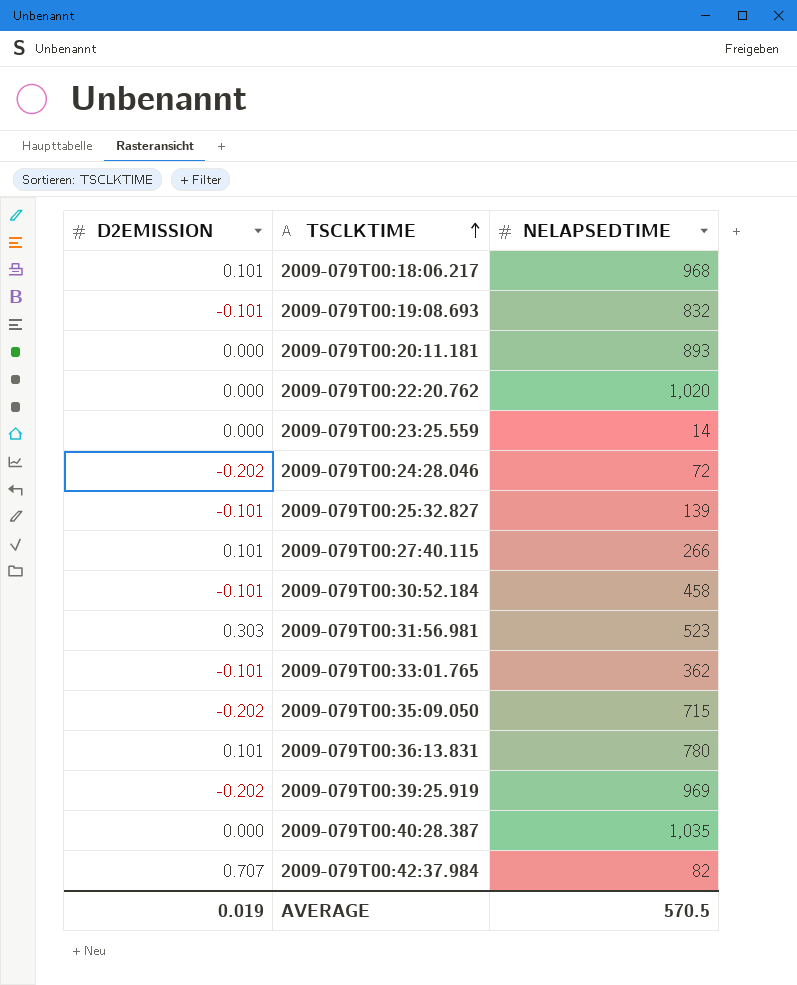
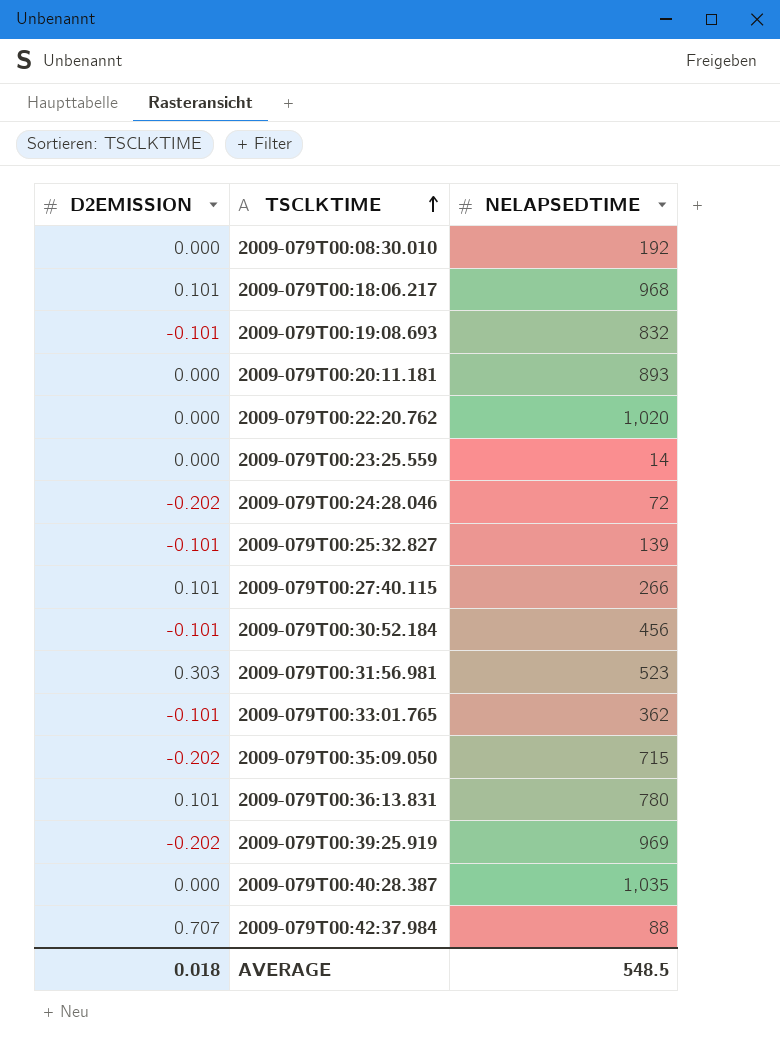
row 2009-079T00:08:30.010: none -> 0.000 | 192
2009-079T00:30:52.184 | NELAPSEDTIME: 458 -> 456
2009-079T00:42:37.984 | NELAPSEDTIME: 82 -> 88
AVERAGE | D2EMISSION: 0.019 -> 0.018
AVERAGE | NELAPSEDTIME: 570.5 -> 548.5

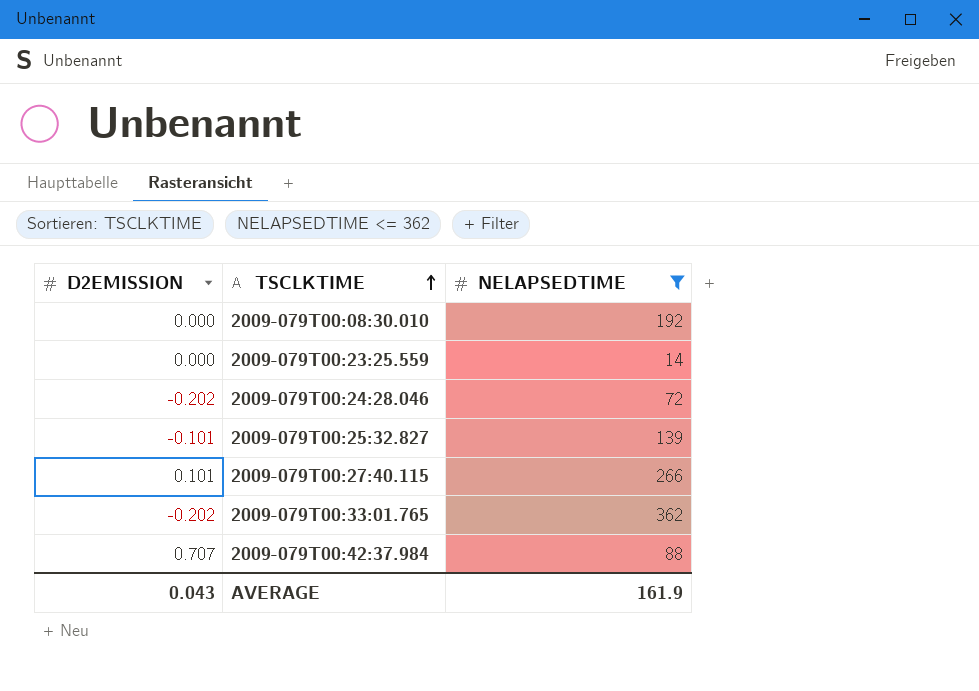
filter: none -> NELAPSEDTIME <= 362
2009-079T00:33:01.765 | D2EMISSION: -0.101 -> -0.202
AVERAGE | D2EMISSION: 0.018 -> 0.043
AVERAGE | NELAPSEDTIME: 548.5 -> 161.9

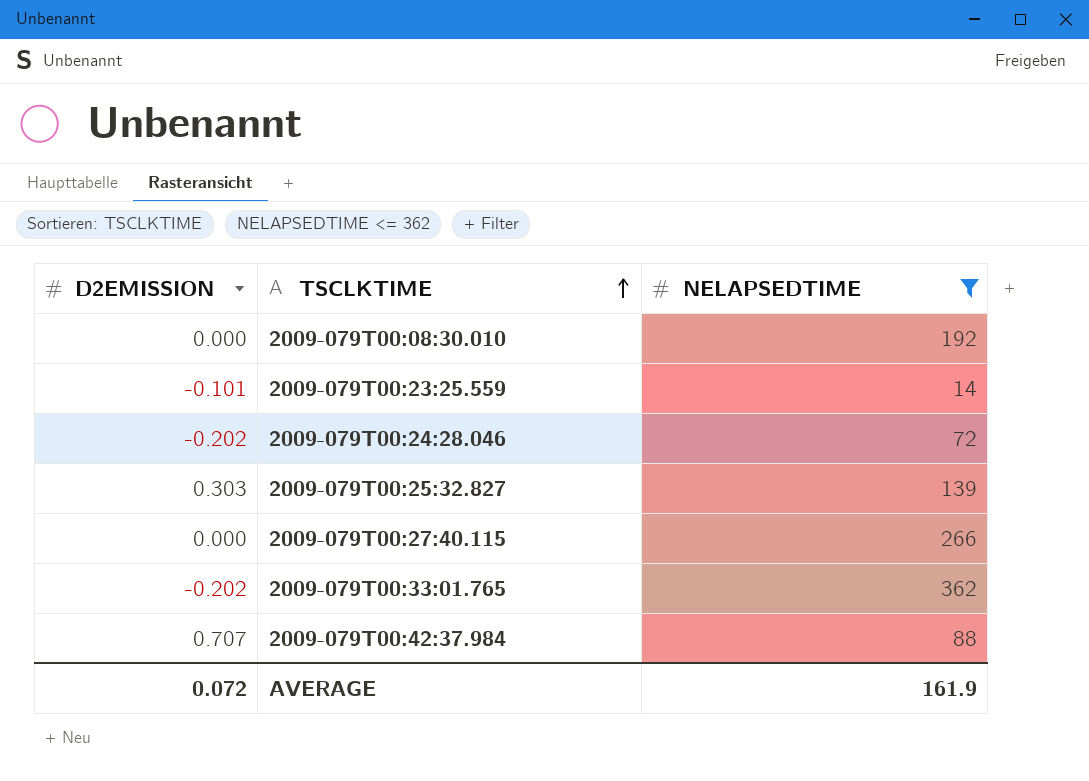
2009-079T00:23:25.559 | D2EMISSION: 0.000 -> -0.101
2009-079T00:25:32.827 | D2EMISSION: -0.101 -> 0.303
2009-079T00:27:40.115 | D2EMISSION: 0.101 -> 0.000
AVERAGE | D2EMISSION: 0.043 -> 0.072

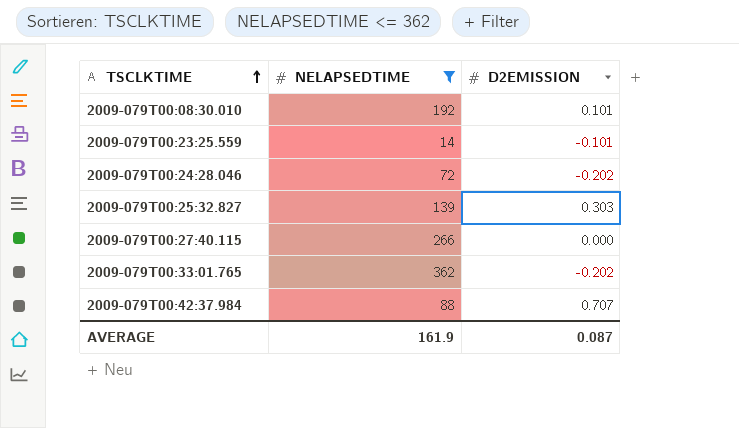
column D2EMISSION | position: 1 -> 3
2009-079T00:08:30.010 | D2EMISSION: 0.000 -> 0.101
AVERAGE | D2EMISSION: 0.072 -> 0.087

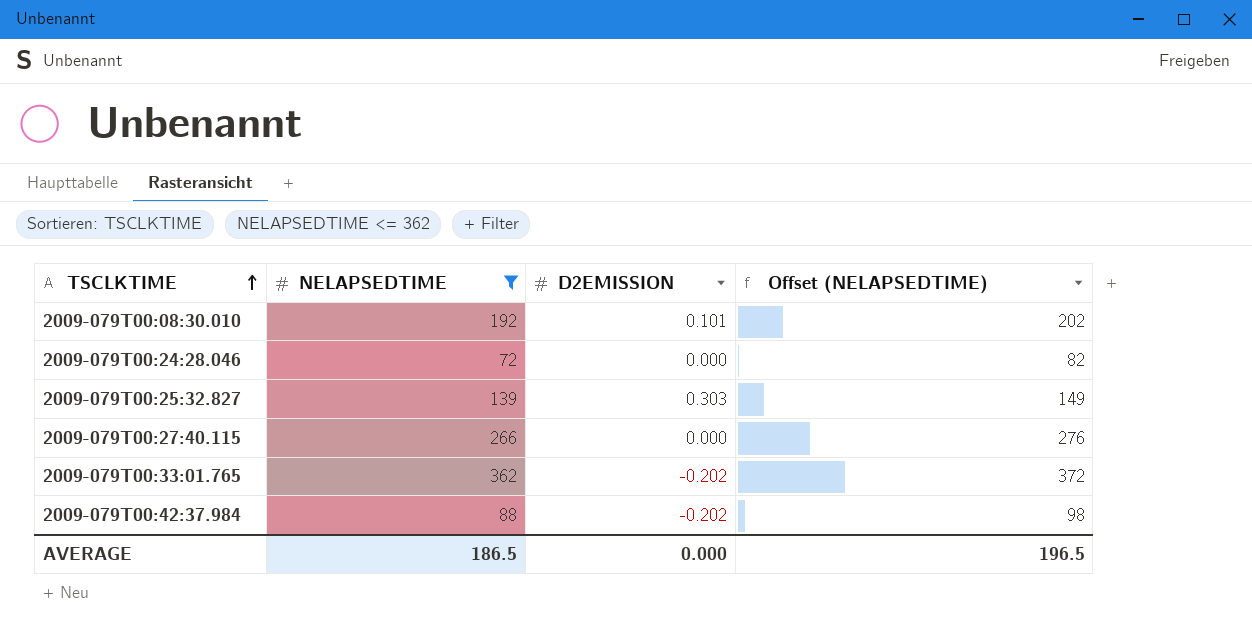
column Offset (NELAPSEDTIME) | formula: none -> [NELAPSEDTIME] + 10
row 2009-079T00:23:25.559: 14 | -0.101 -> none
2009-079T00:24:28.046 | D2EMISSION: -0.202 -> 0.000
2009-079T00:42:37.984 | D2EMISSION: 0.707 -> -0.202
AVERAGE | NELAPSEDTIME: 161.9 -> 186.5
AVERAGE | D2EMISSION: 0.087 -> 0.000

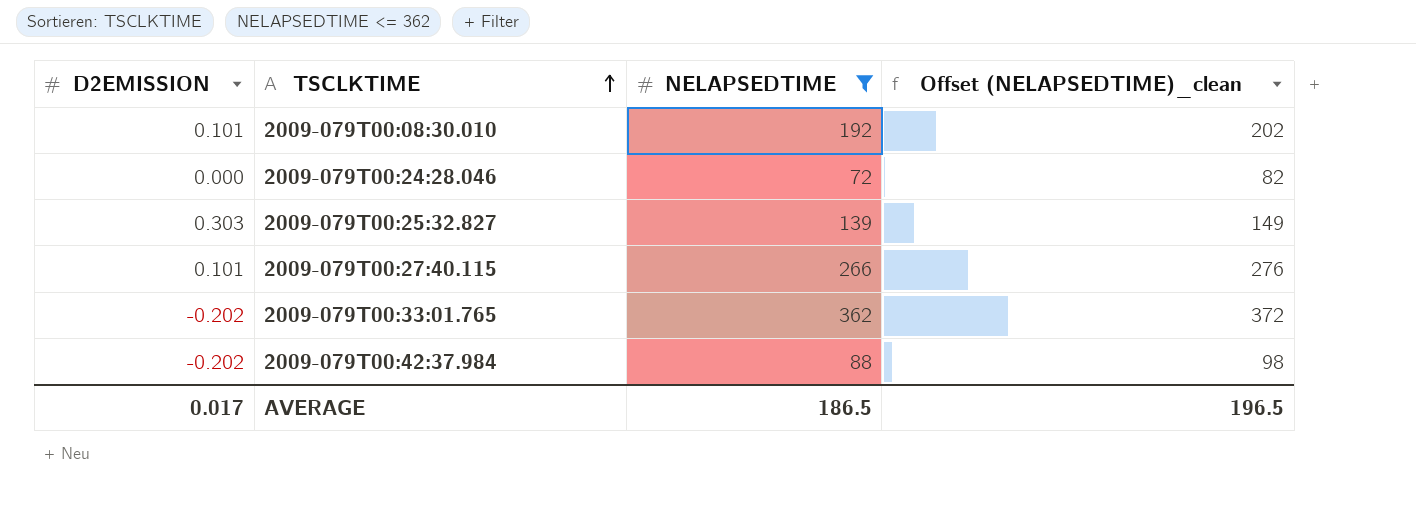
column D2EMISSION | position: 3 -> 1
column name: Offset (NELAPSEDTIME) -> Offset (NELAPSEDTIME)_clean
2009-079T00:27:40.115 | D2EMISSION: 0.000 -> 0.101
AVERAGE | D2EMISSION: 0.000 -> 0.017

